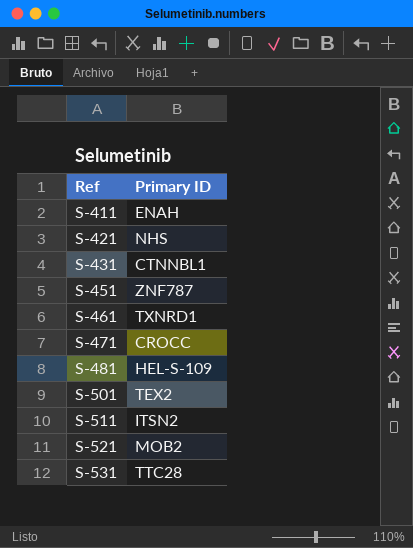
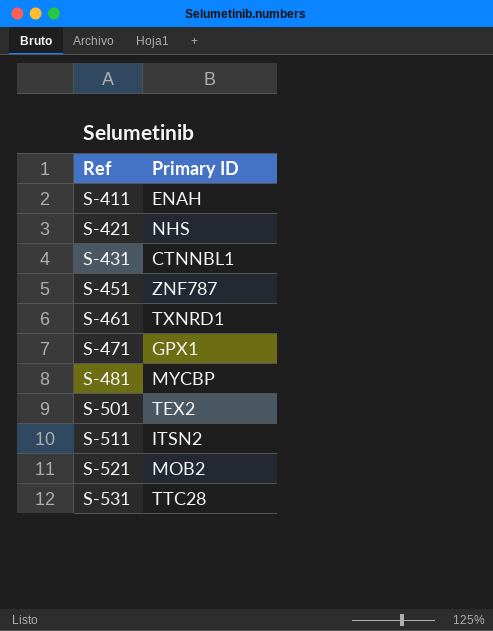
S-471 | Primary ID: CROCC -> GPX1
S-481 | Primary ID: HEL-S-109 -> MYCBP

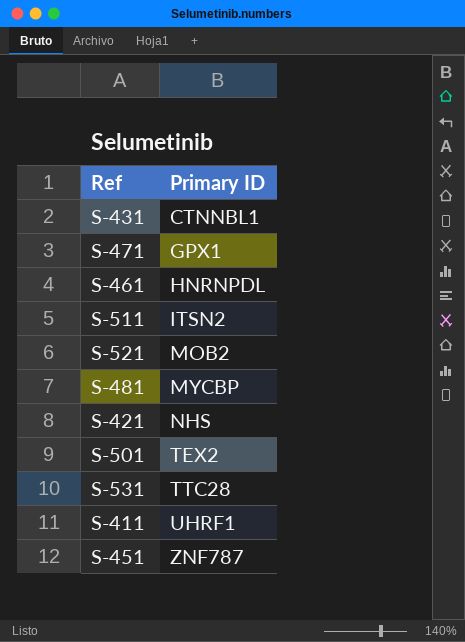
row order: Ref ascending -> Primary ID ascending
S-461 | Primary ID: TXNRD1 -> HNRNPDL
S-411 | Primary ID: ENAH -> UHRF1

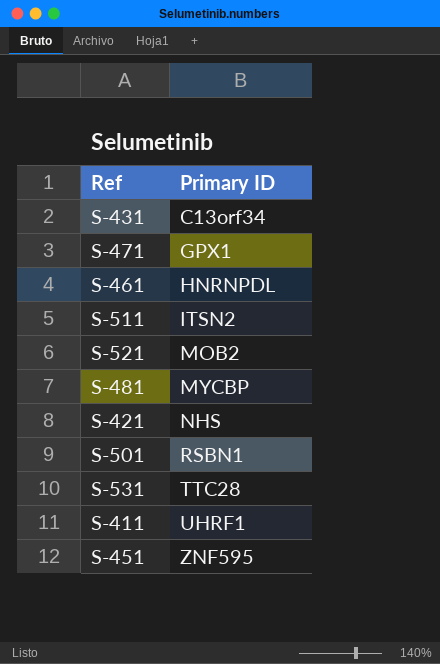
S-431 | Primary ID: CTNNBL1 -> C13orf34
S-501 | Primary ID: TEX2 -> RSBN1
S-451 | Primary ID: ZNF787 -> ZNF595

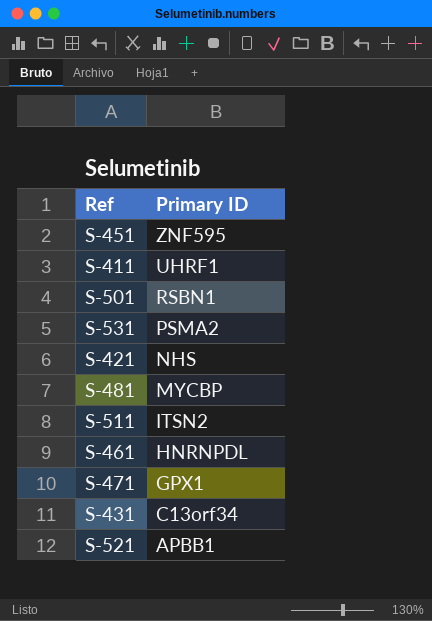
row order: Primary ID ascending -> Primary ID descending
S-531 | Primary ID: TTC28 -> PSMA2
S-521 | Primary ID: MOB2 -> APBB1

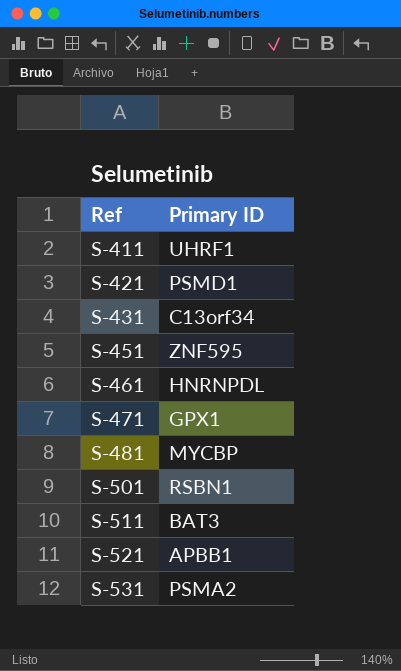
row order: Primary ID descending -> Ref ascending
S-421 | Primary ID: NHS -> PSMD1
S-511 | Primary ID: ITSN2 -> BAT3

